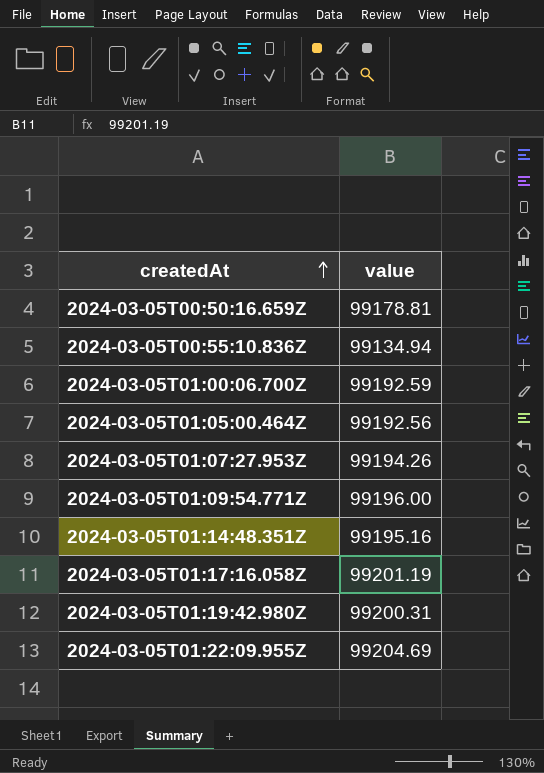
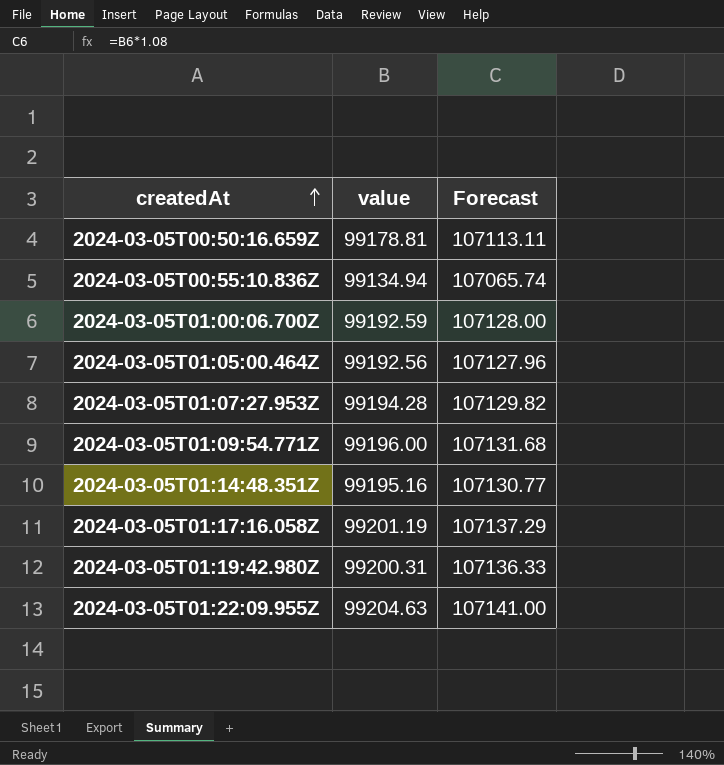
column Forecast | formula: none -> [value] * 1.08
2024-03-05T01:07:27.953Z | value: 99194.26 -> 99194.28
2024-03-05T01:22:09.955Z | value: 99204.69 -> 99204.63

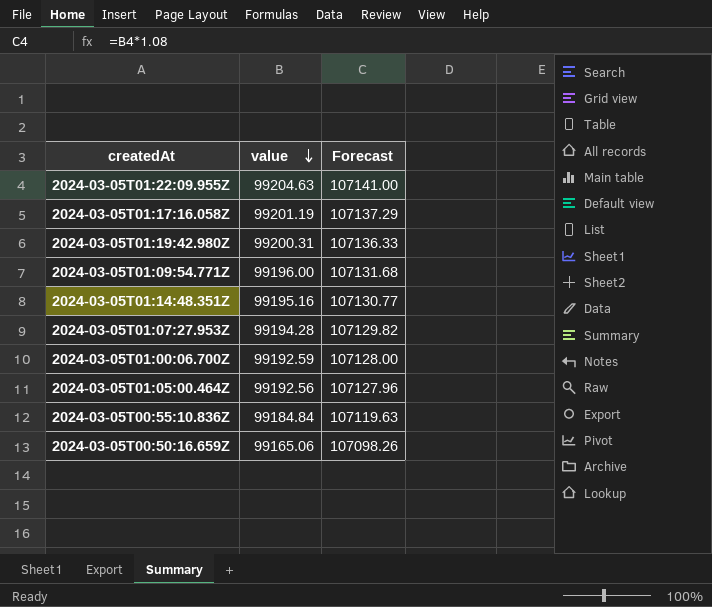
row order: createdAt ascending -> value descending
2024-03-05T00:55:10.836Z | value: 99134.94 -> 99184.84
2024-03-05T00:55:10.836Z | Forecast: 107065.74 -> 107119.63
2024-03-05T00:50:16.659Z | value: 99178.81 -> 99165.06
2024-03-05T00:50:16.659Z | Forecast: 107113.11 -> 107098.26

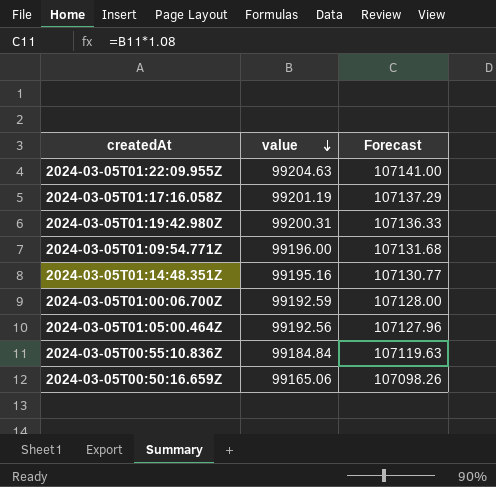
row 2024-03-05T01:07:27.953Z: 99194.28 | 107129.82 -> none

